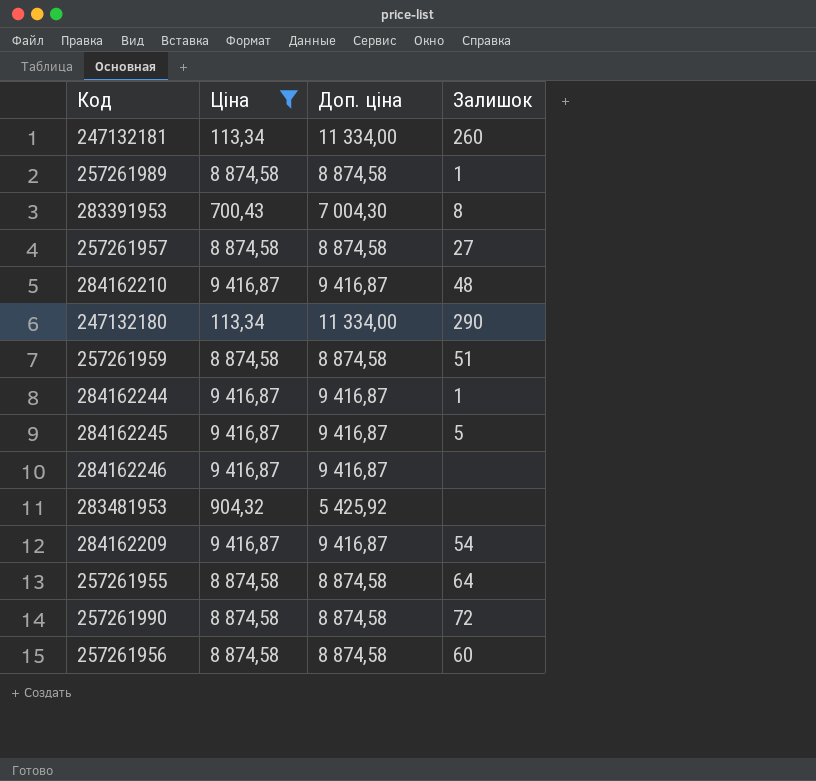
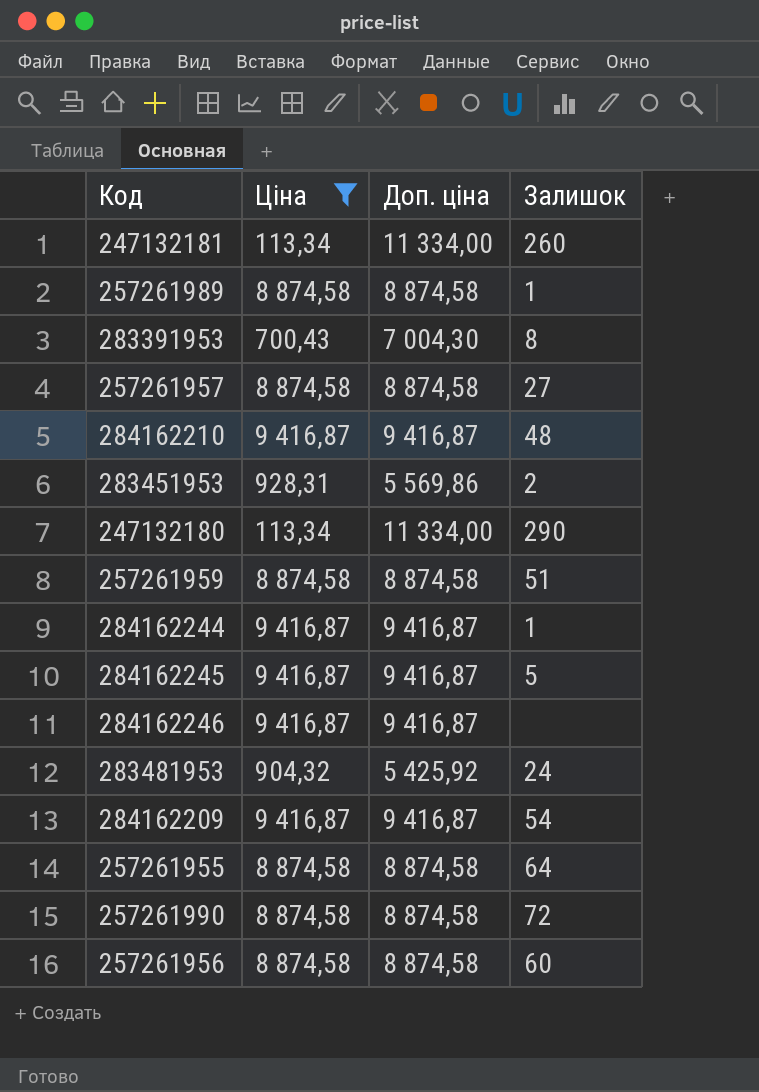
row 283451953: none -> 928,31 | 5 569,86 | 2
283481953 | Залишок: none -> 24

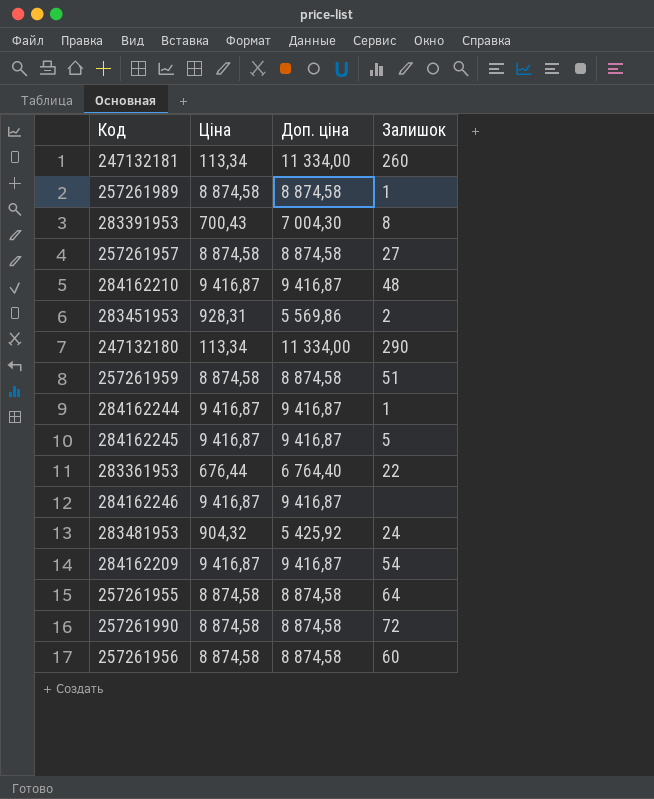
filter: Ціна != 676,44 -> none

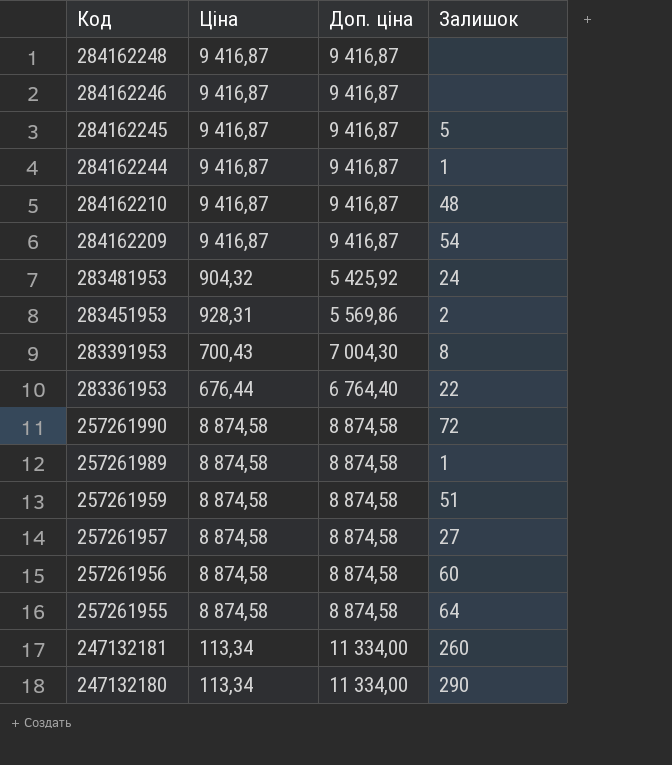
row order: none -> Код descending
row 284162248: none -> 9 416,87 | 9 416,87 | none

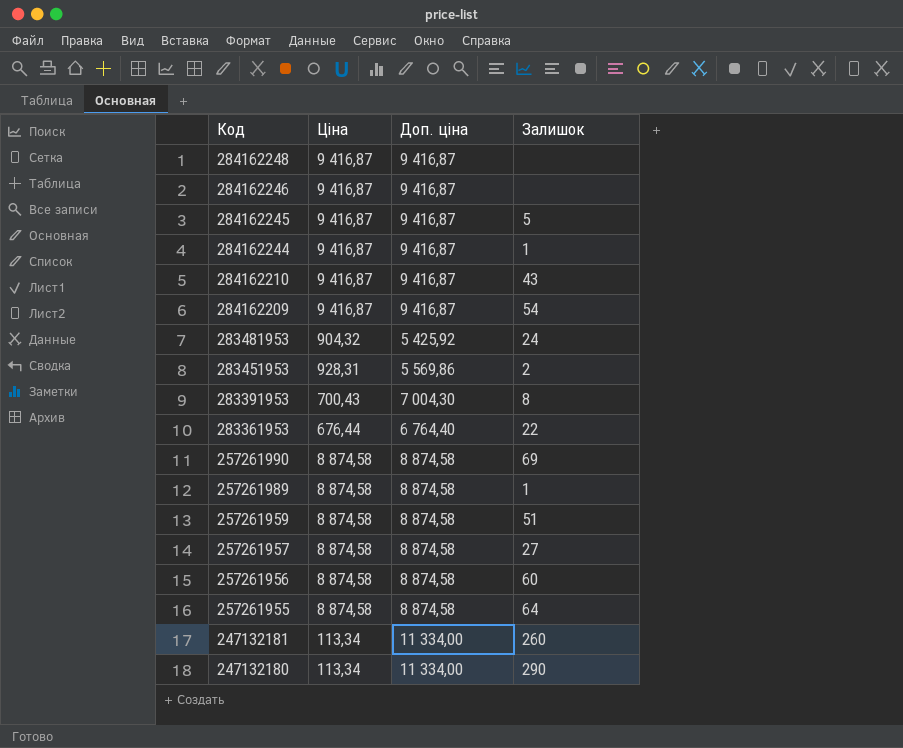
284162210 | Залишок: 48 -> 43
257261990 | Залишок: 72 -> 69

